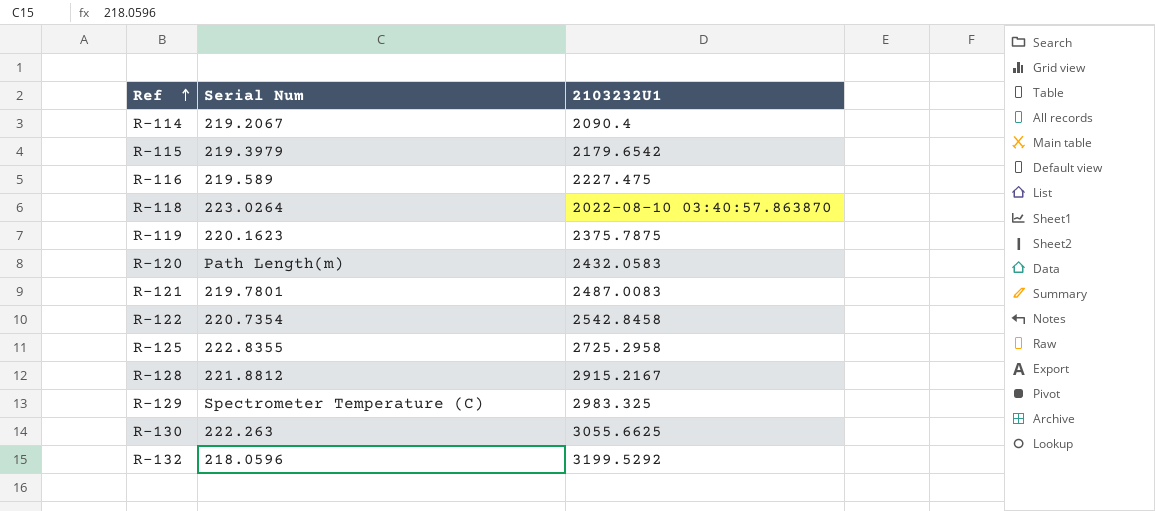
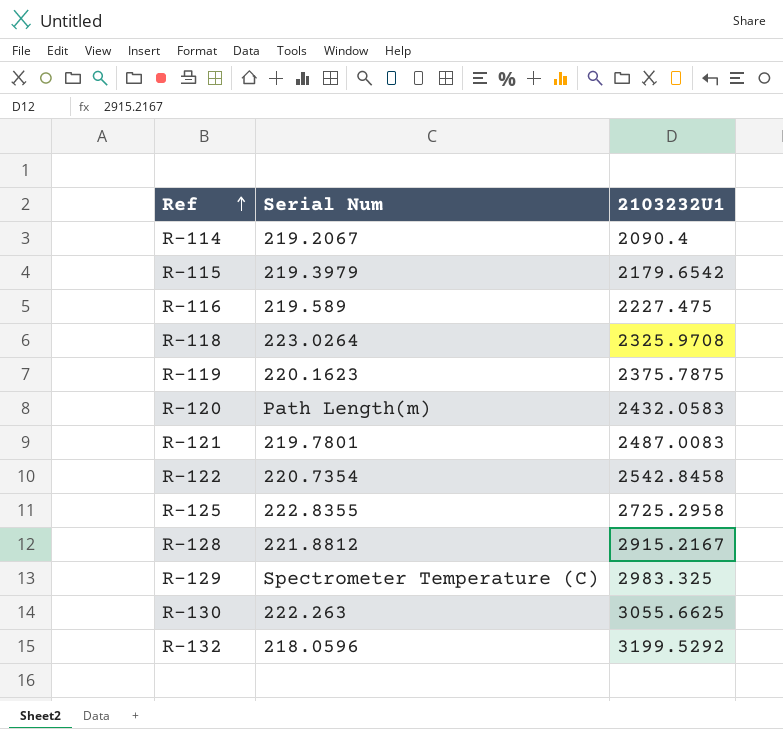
R-118 | 2103232U1: 2022-08-10 03:40:57.863870 -> 2325.9708

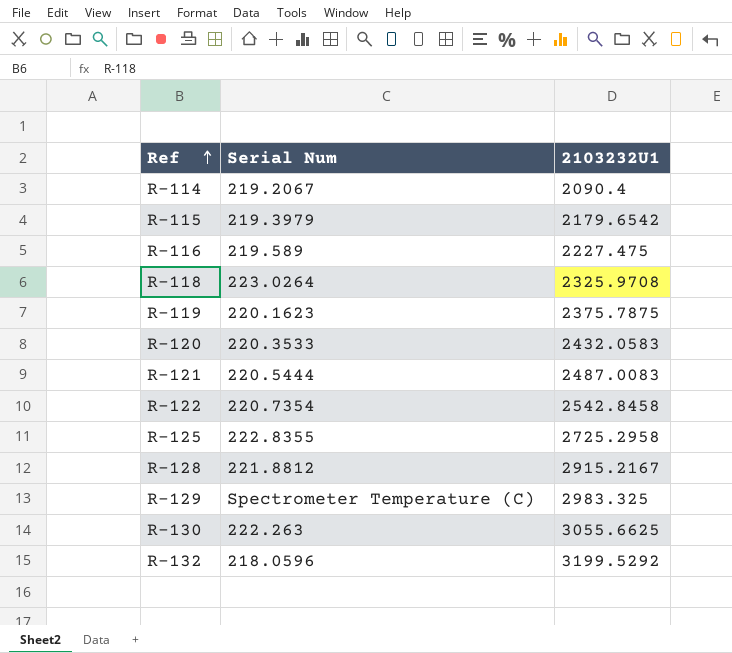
R-120 | Serial Num: Path Length(m) -> 220.3533
R-121 | Serial Num: 219.7801 -> 220.5444

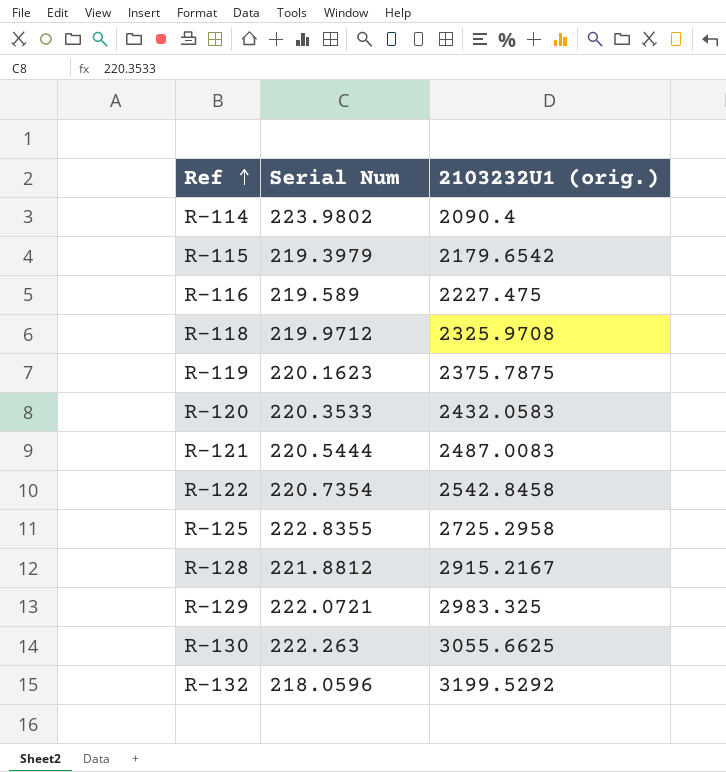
column name: 2103232U1 -> 2103232U1 (orig.)
R-114 | Serial Num: 219.2067 -> 223.9802
R-118 | Serial Num: 223.0264 -> 219.9712
R-129 | Serial Num: Spectrometer Temperature (C) -> 222.0721

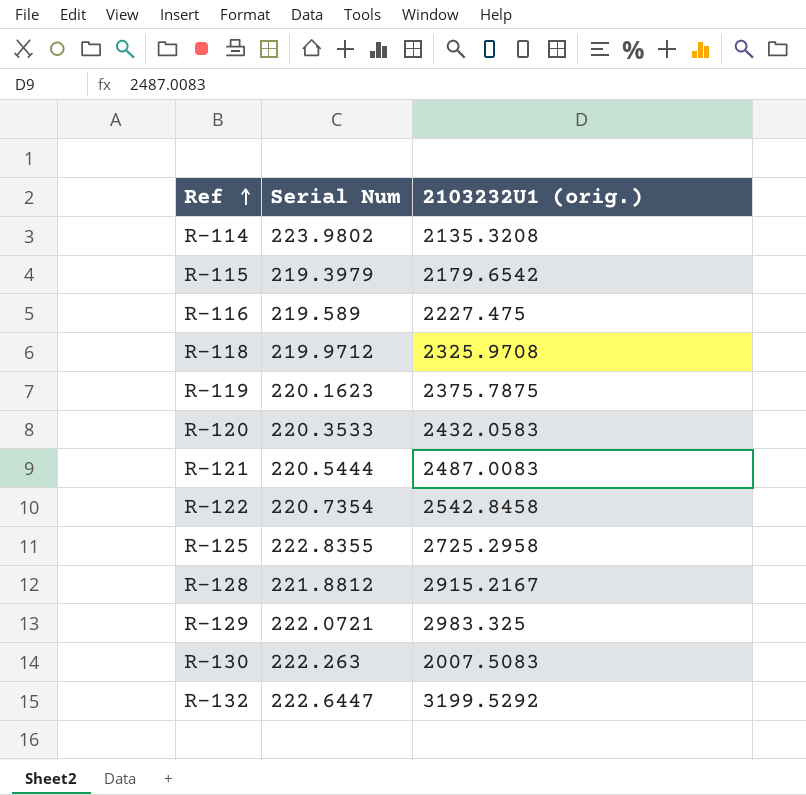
R-114 | 2103232U1 (orig.): 2090.4 -> 2135.3208
R-130 | 2103232U1 (orig.): 3055.6625 -> 2007.5083
R-132 | Serial Num: 218.0596 -> 222.6447

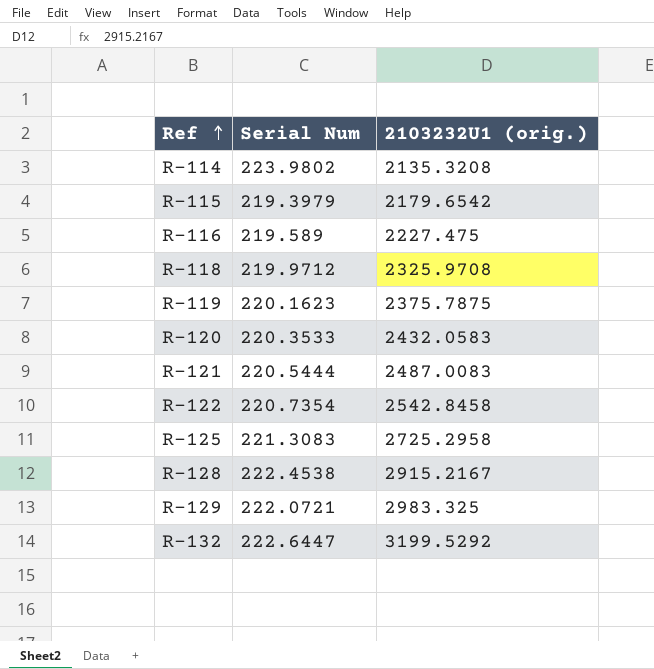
row R-130: 222.263 | 2007.5083 -> none
R-125 | Serial Num: 222.8355 -> 221.3083
R-128 | Serial Num: 221.8812 -> 222.4538

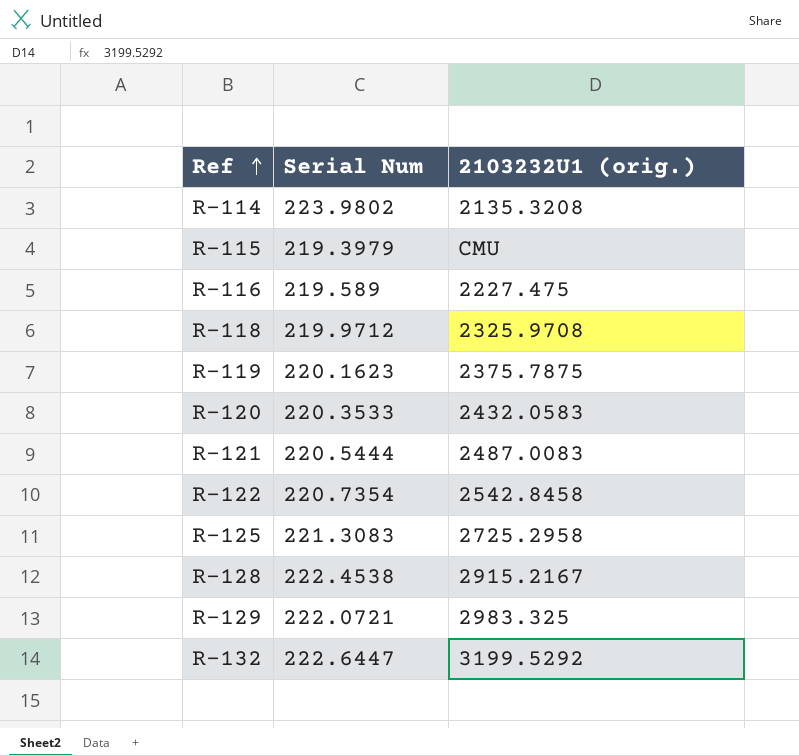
R-115 | 2103232U1 (orig.): 2179.6542 -> CMU

